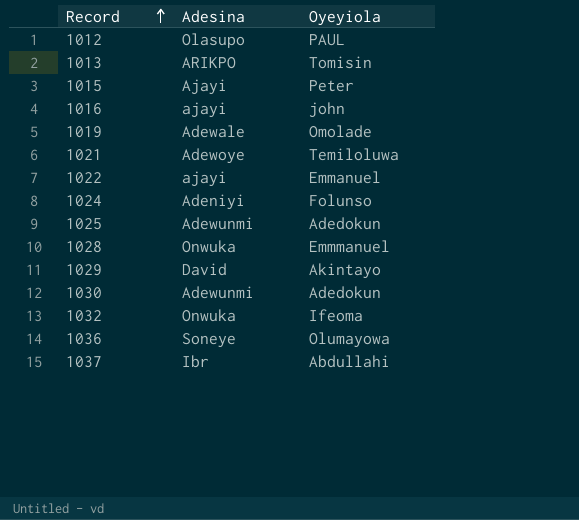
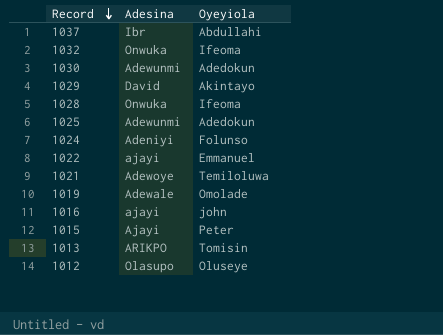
row order: Record ascending -> Record descending
row 1036: Soneye | Olumayowa -> none
1028 | Oyeyiola: Emmmanuel -> Ifeoma
1012 | Oyeyiola: PAUL -> Oluseye

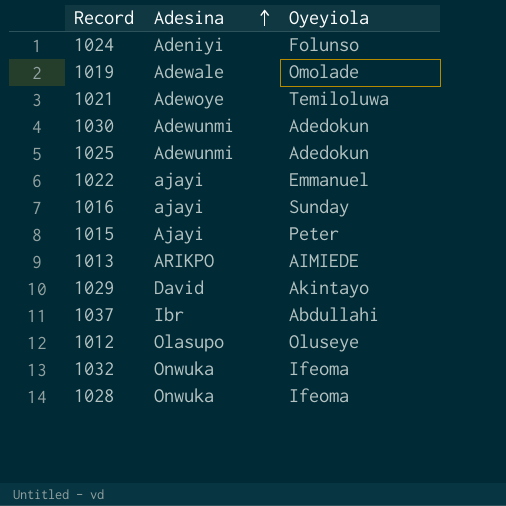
row order: Record descending -> Adesina ascending
1016 | Oyeyiola: john -> Sunday
1013 | Oyeyiola: Tomisin -> AIMIEDE

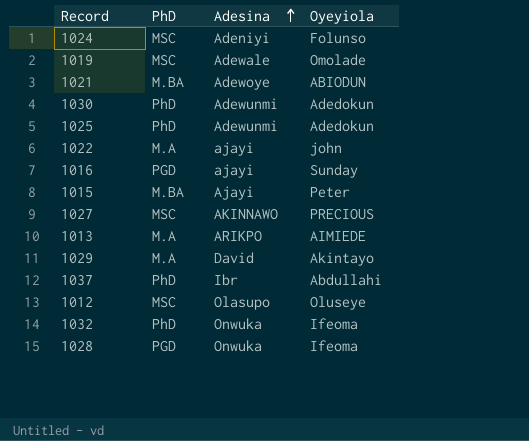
column PhD | position: none -> 2
1021 | Oyeyiola: Temiloluwa -> ABIODUN
1022 | Oyeyiola: Emmanuel -> john
row 1027: none -> MSC | AKINNAWO | PRECIOUS

